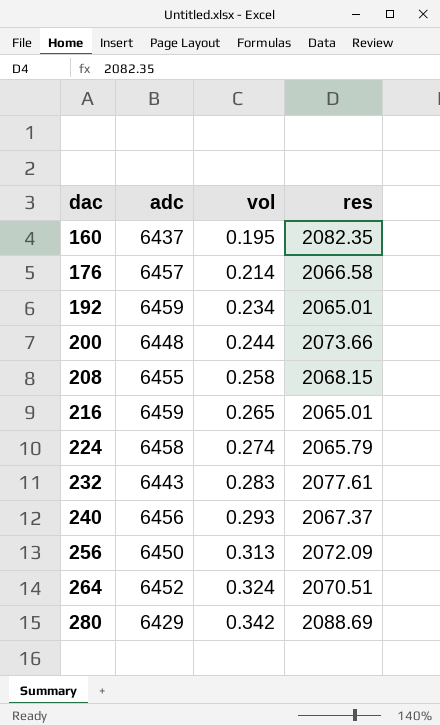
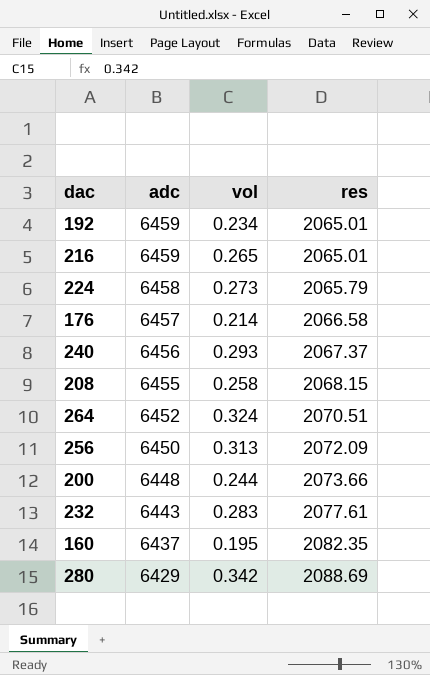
row order: dac ascending -> adc descending
224 | vol: 0.274 -> 0.273

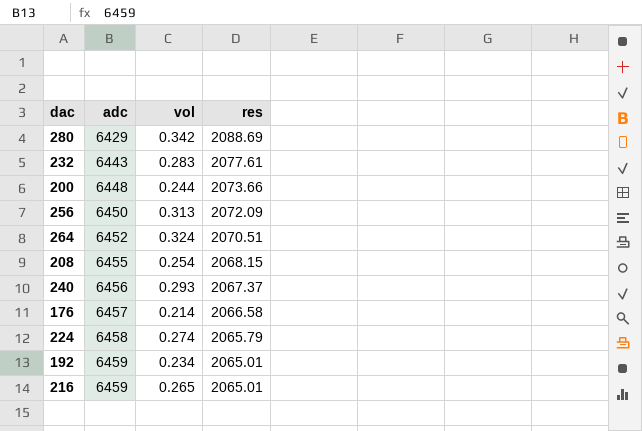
row order: adc descending -> adc ascending
row 160: 6437 | 0.195 | 2082.35 -> none
208 | vol: 0.258 -> 0.254
224 | vol: 0.273 -> 0.274

